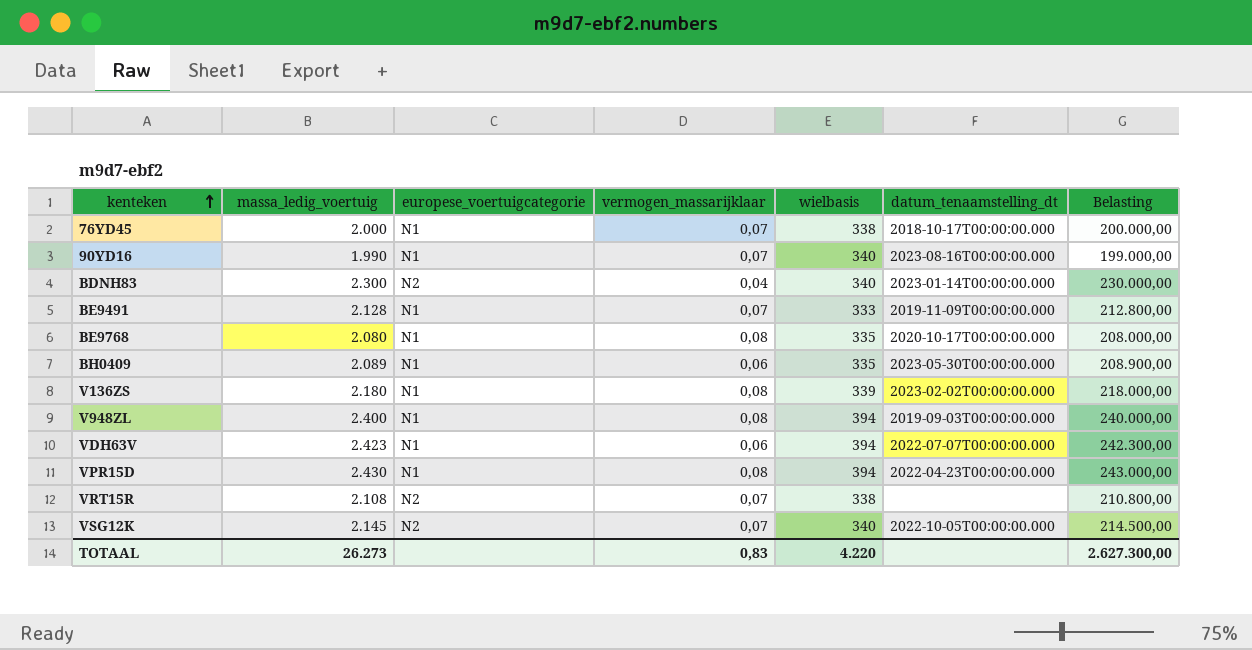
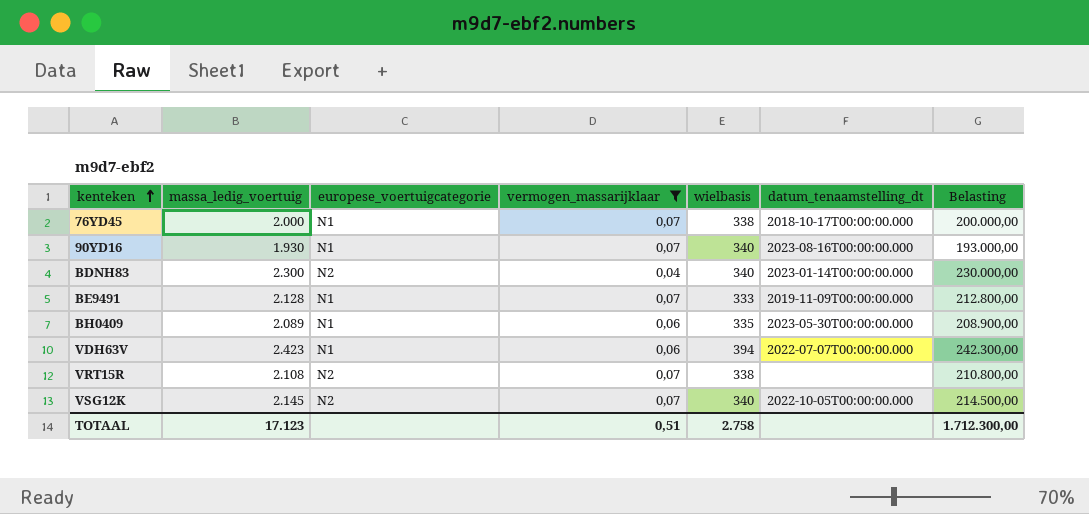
filter: none -> vermogen_massarijklaar != 0,08
90YD16 | massa_ledig_voertuig: 1.990 -> 1.930
90YD16 | Belasting: 199.000,00 -> 193.000,00
TOTAAL | massa_ledig_voertuig: 26.273 -> 17.123
TOTAAL | vermogen_massarijklaar: 0,83 -> 0,51
TOTAAL | wielbasis: 4.220 -> 2.758
TOTAAL | Belasting: 2.627.300,00 -> 1.712.300,00

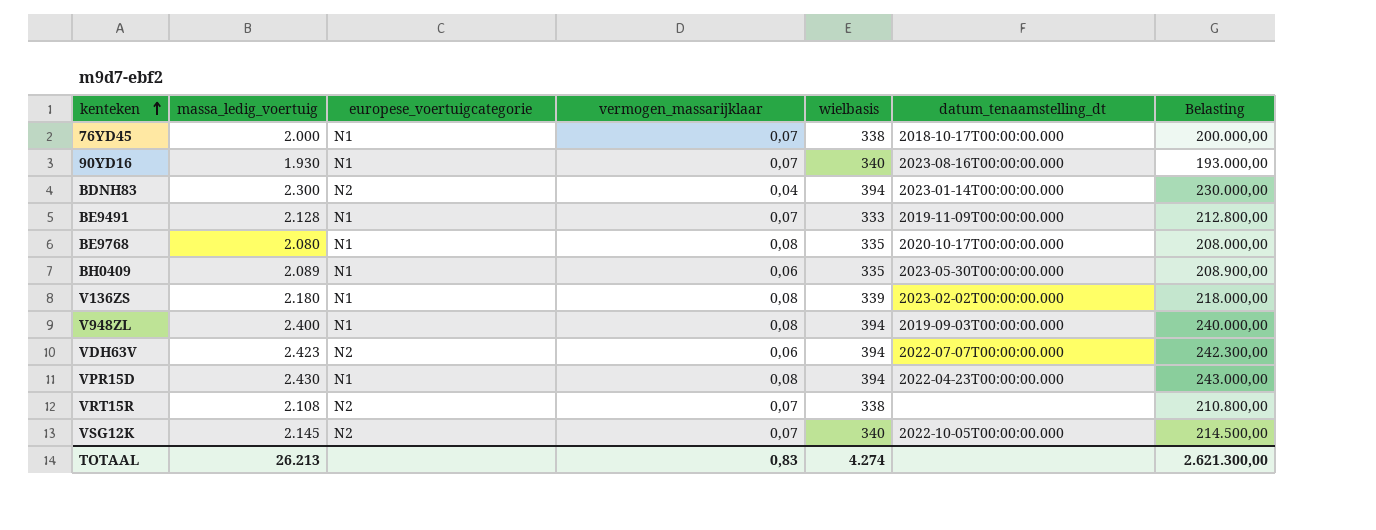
filter: vermogen_massarijklaar != 0,08 -> none
BDNH83 | wielbasis: 340 -> 394
VDH63V | europese_voertuigcategorie: N1 -> N2
TOTAAL | massa_ledig_voertuig: 17.123 -> 26.213
TOTAAL | vermogen_massarijklaar: 0,51 -> 0,83
TOTAAL | wielbasis: 2.758 -> 4.274
TOTAAL | Belasting: 1.712.300,00 -> 2.621.300,00

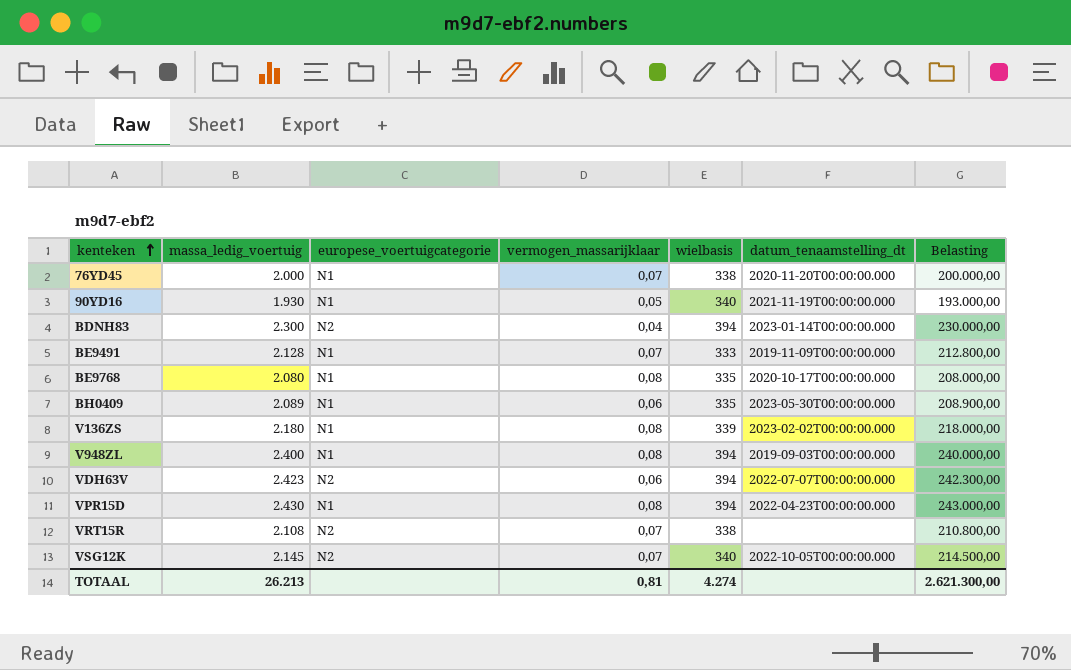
76YD45 | datum_tenaamstelling_dt: 2018-10-17T00:00:00.000 -> 2020-11-20T00:00:00.000
90YD16 | vermogen_massarijklaar: 0,07 -> 0,05
90YD16 | datum_tenaamstelling_dt: 2023-08-16T00:00:00.000 -> 2021-11-19T00:00:00.000
TOTAAL | vermogen_massarijklaar: 0,83 -> 0,81

